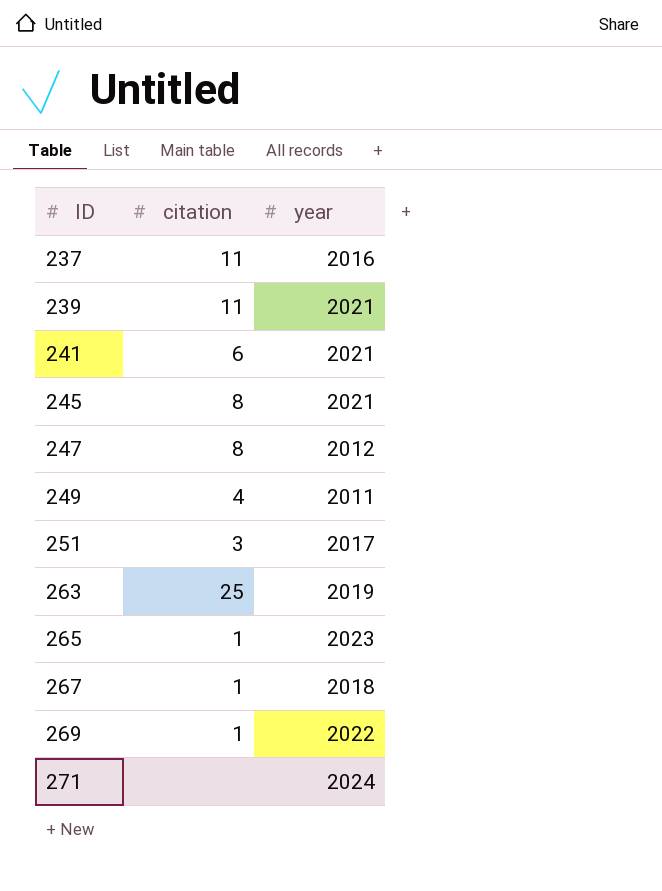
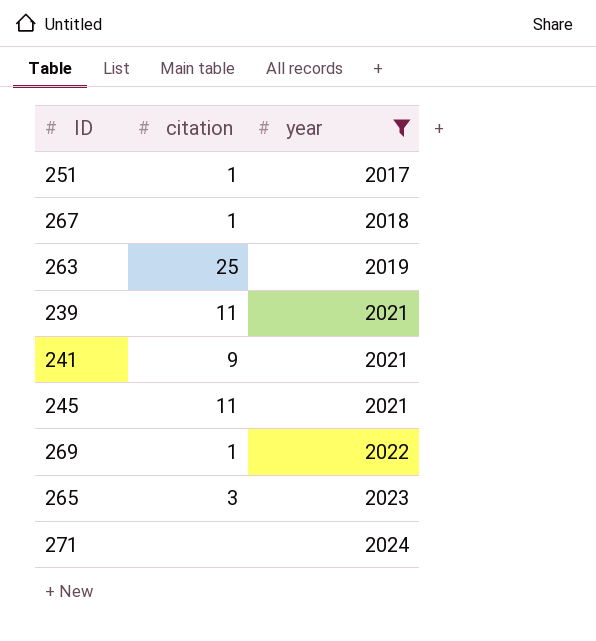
filter: none -> year >= 2017
row order: ID ascending -> year ascending
251 | citation: 3 -> 1
241 | citation: 6 -> 9
245 | citation: 8 -> 11
265 | citation: 1 -> 3

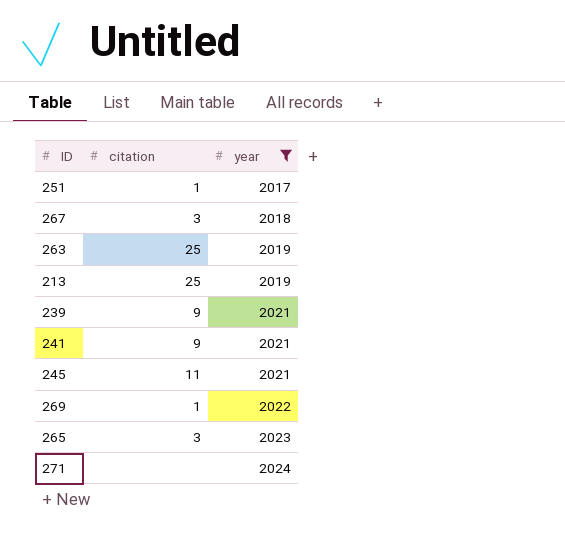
267 | citation: 1 -> 3
row 213: none -> 25 | 2019
239 | citation: 11 -> 9

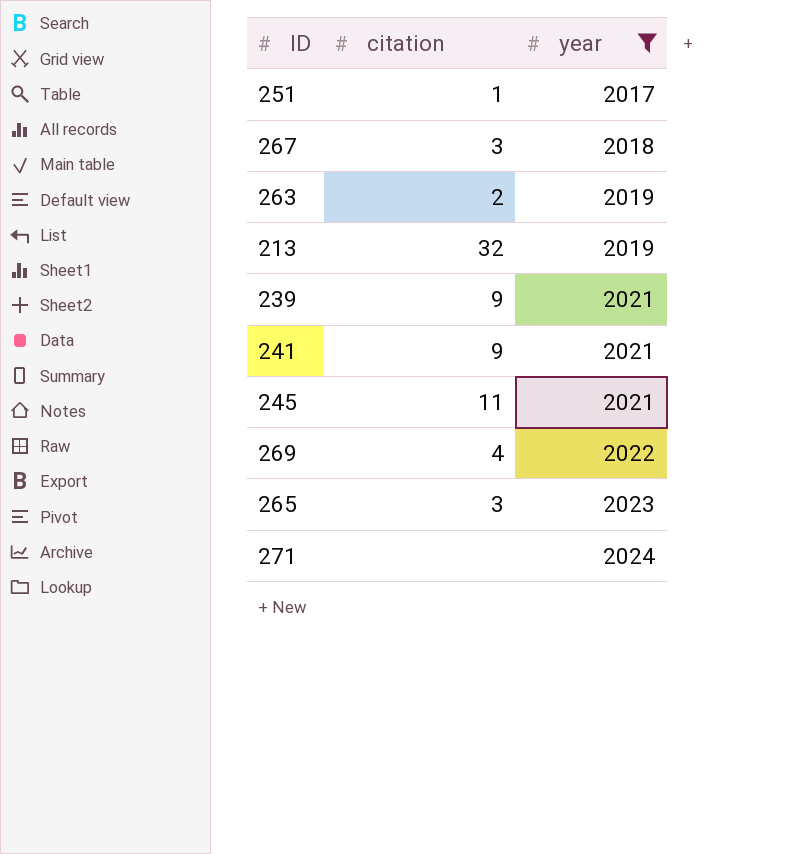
263 | citation: 25 -> 2
213 | citation: 25 -> 32
269 | citation: 1 -> 4

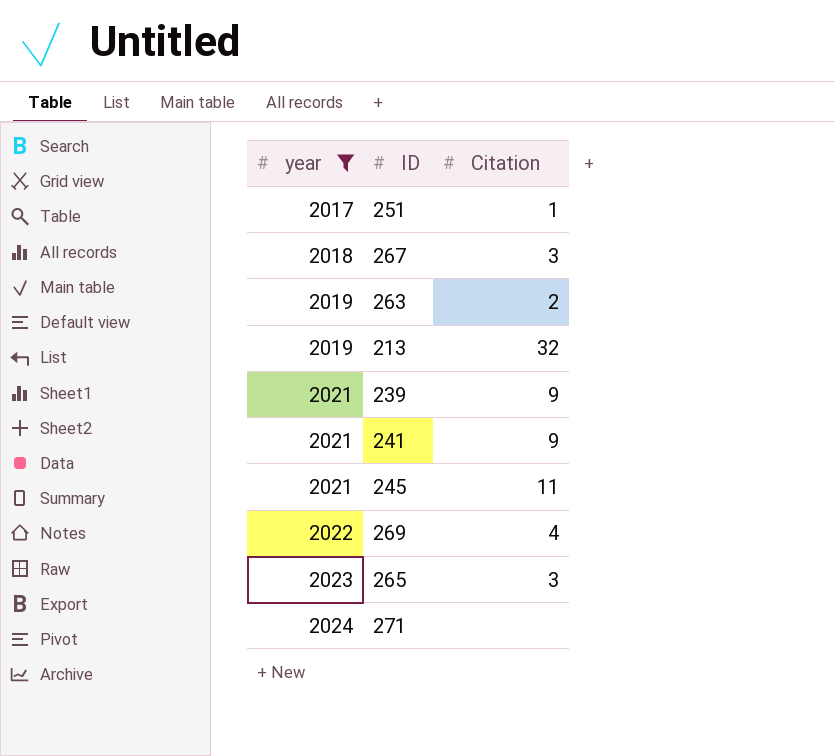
column year | position: 3 -> 1
column name: citation -> Citation

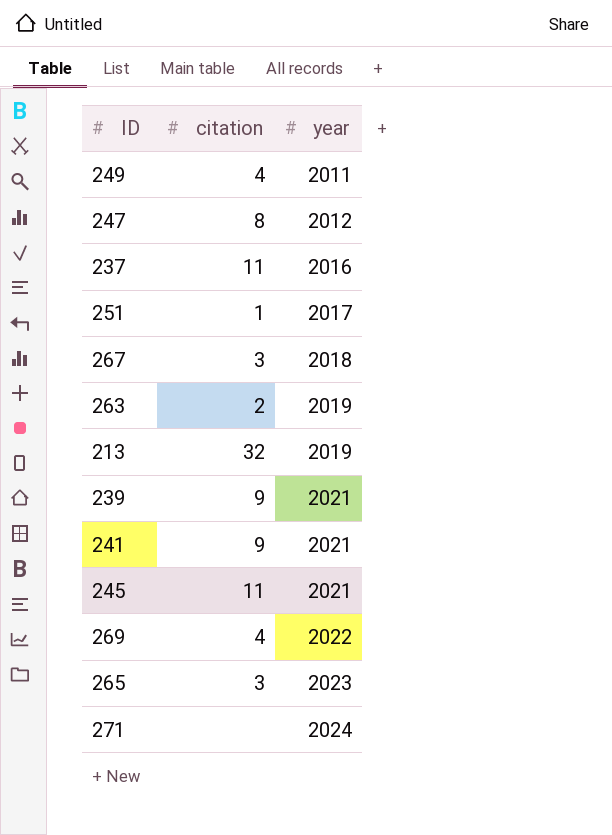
filter: year >= 2017 -> none
column name: Citation -> citation
column year | position: 1 -> 3

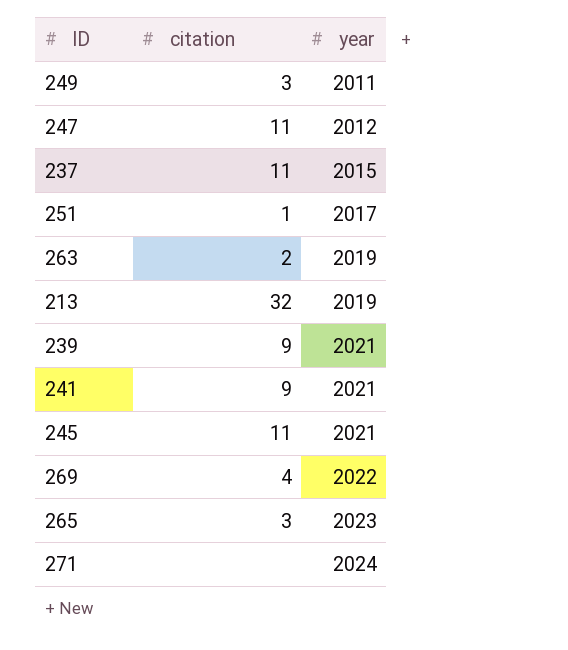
row 267: 3 | 2018 -> none
249 | citation: 4 -> 3
247 | citation: 8 -> 11
237 | year: 2016 -> 2015

